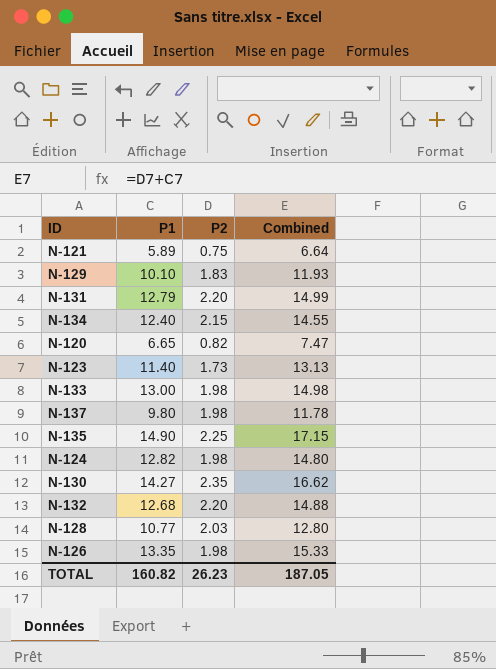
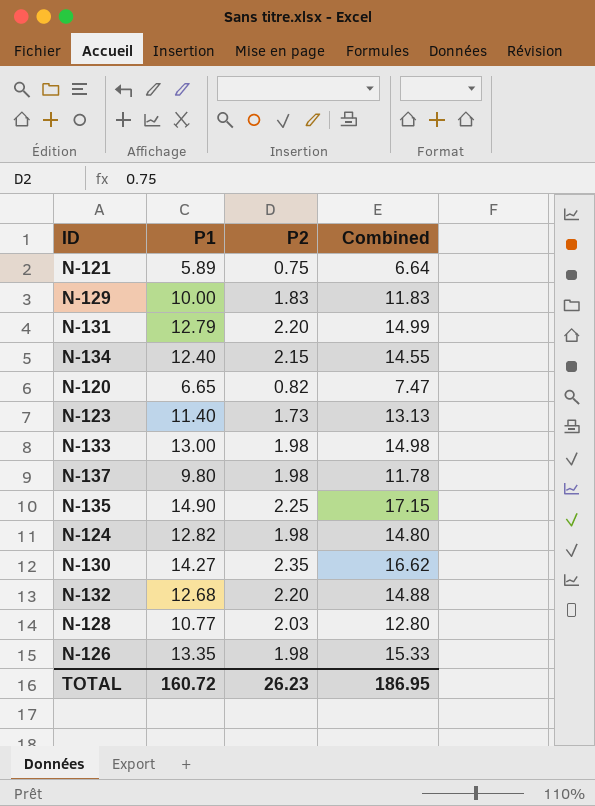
N-129 | P1: 10.10 -> 10.00
N-129 | Combined: 11.93 -> 11.83
TOTAL | P1: 160.82 -> 160.72
TOTAL | Combined: 187.05 -> 186.95

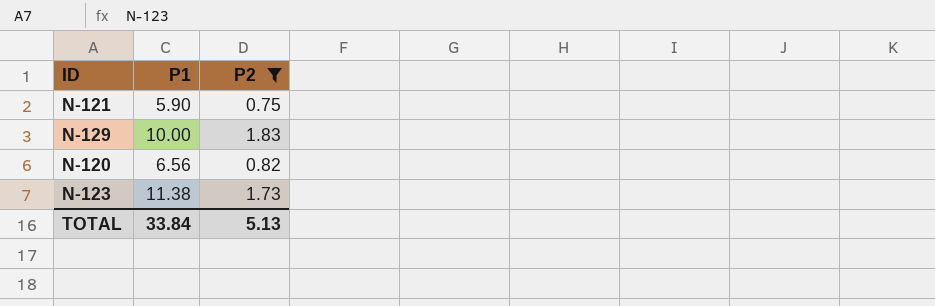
filter: none -> P2 <= 1.83
column Combined | formula: [P1] + [P2] -> none
N-121 | P1: 5.89 -> 5.90
N-120 | P1: 6.65 -> 6.56
N-123 | P1: 11.40 -> 11.38
TOTAL | P1: 160.72 -> 33.84
TOTAL | P2: 26.23 -> 5.13

